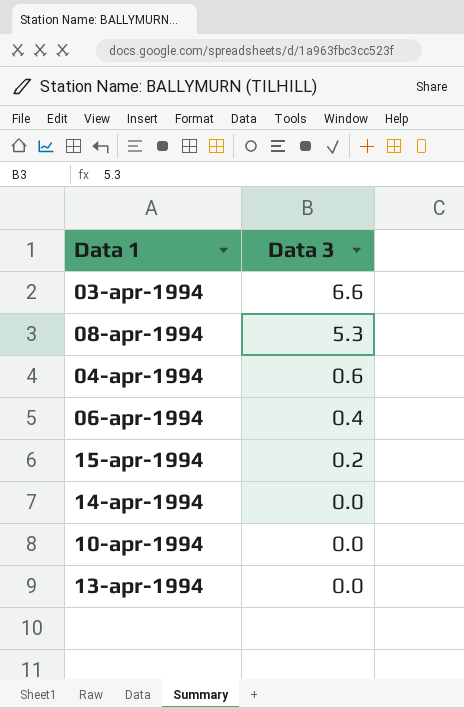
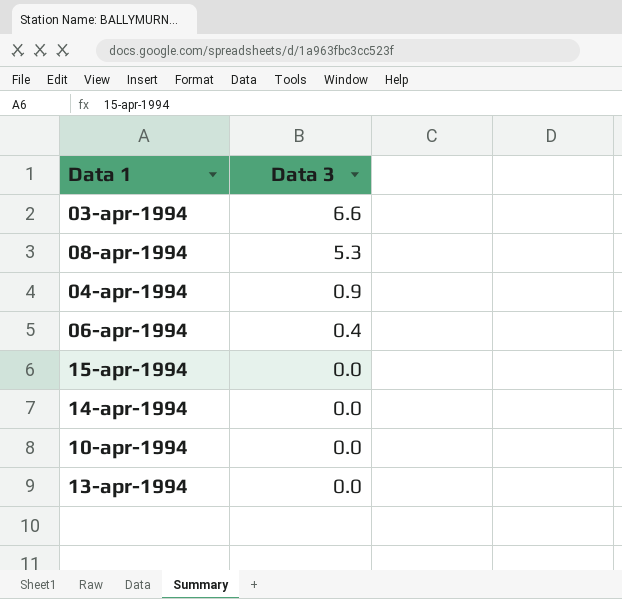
04-apr-1994 | Data 3: 0.6 -> 0.9
15-apr-1994 | Data 3: 0.2 -> 0.0

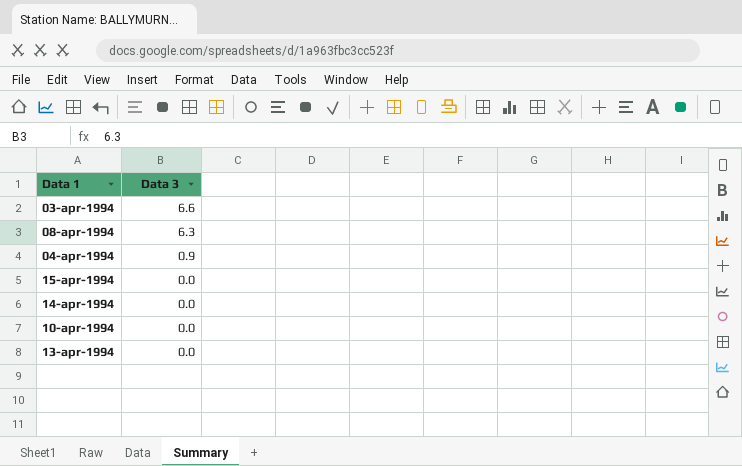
row 06-apr-1994: 0.4 -> none
08-apr-1994 | Data 3: 5.3 -> 6.3

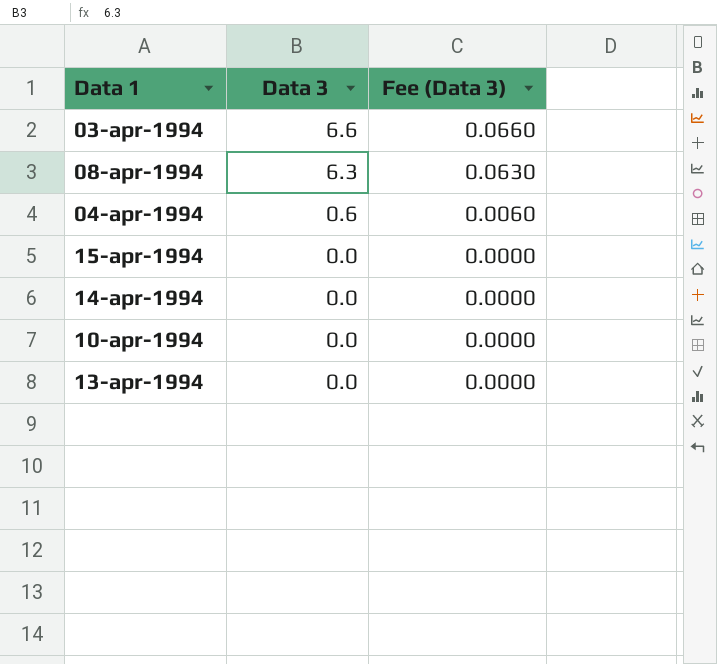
column Fee (Data 3) | formula: none -> [Data 3] * 0.01
04-apr-1994 | Data 3: 0.9 -> 0.6

